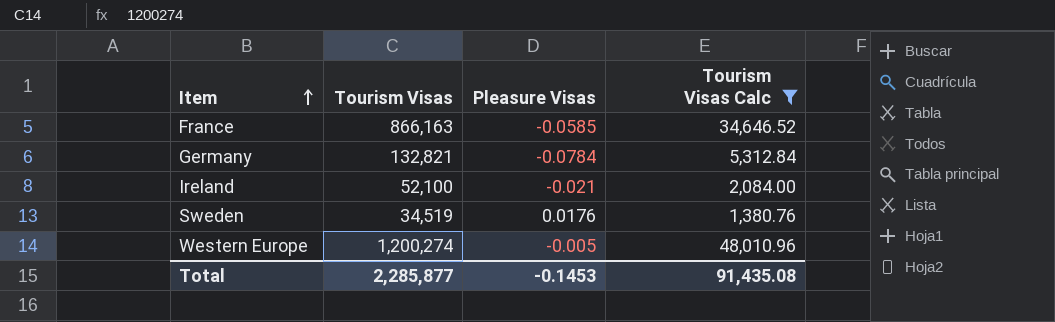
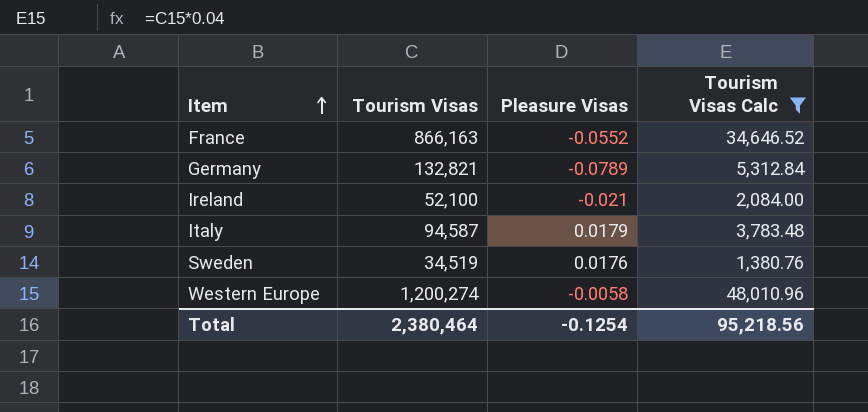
France | Pleasure Visas: -0.0585 -> -0.0552
Germany | Pleasure Visas: -0.0784 -> -0.0789
row Italy: none -> 94,587 | 0.0179 | 3,783.48
Western Europe | Pleasure Visas: -0.005 -> -0.0058
Total | Tourism Visas: 2,285,877 -> 2,380,464
Total | Pleasure Visas: -0.1453 -> -0.1254
Total | Tourism Visas Calc: 91,435.08 -> 95,218.56

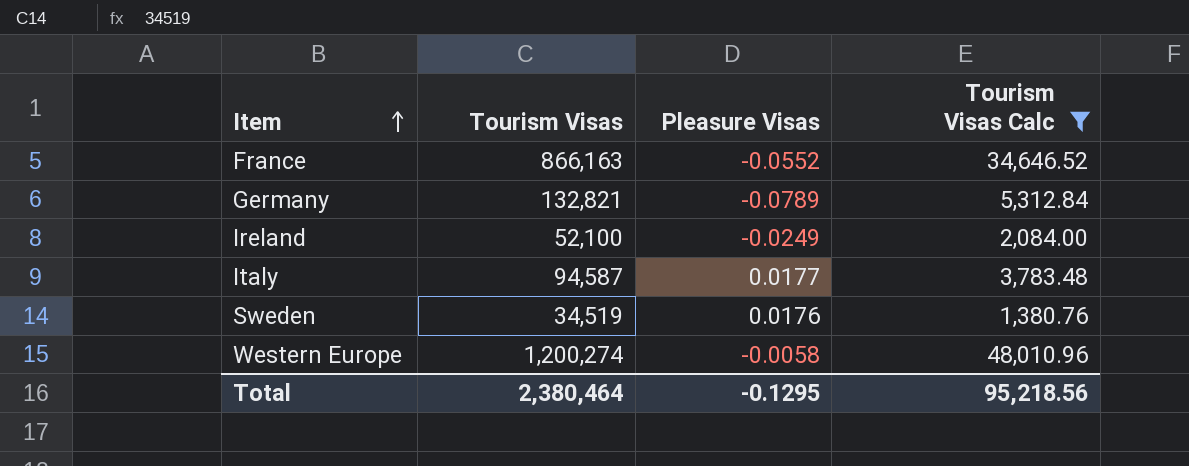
Ireland | Pleasure Visas: -0.021 -> -0.0249
Italy | Pleasure Visas: 0.0179 -> 0.0177
Total | Pleasure Visas: -0.1254 -> -0.1295

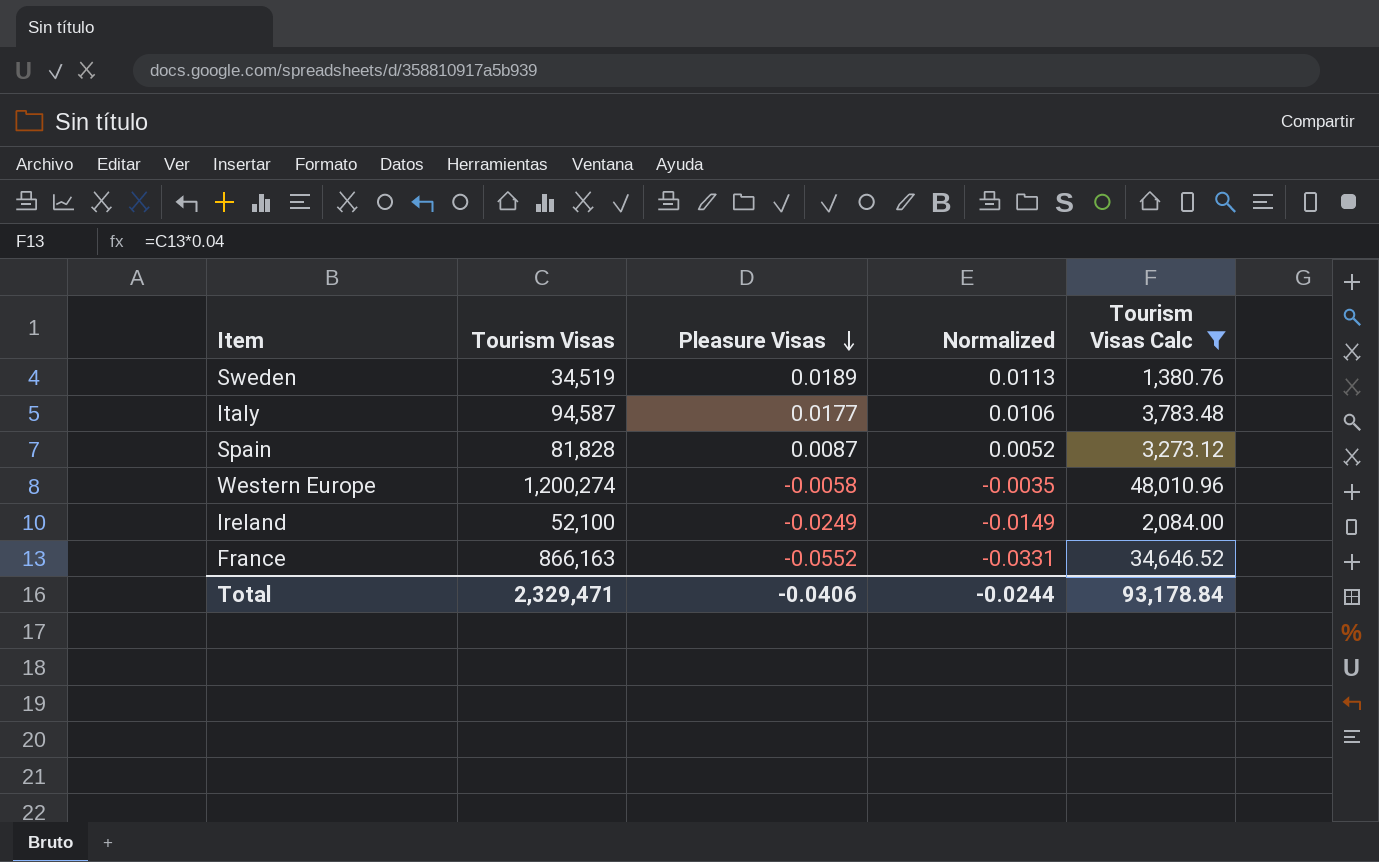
row order: Item ascending -> Pleasure Visas descending
column Normalized | formula: none -> [Pleasure Visas] * 0.6
row Germany: 132,821 | -0.0789 | 5,312.84 -> none
Sweden | Pleasure Visas: 0.0176 -> 0.0189
row Spain: none -> 81,828 | 0.0087 | 0.0052 | 3,273.12
Total | Tourism Visas: 2,380,464 -> 2,329,471
Total | Pleasure Visas: -0.1295 -> -0.0406
Total | Tourism Visas Calc: 95,218.56 -> 93,178.84

